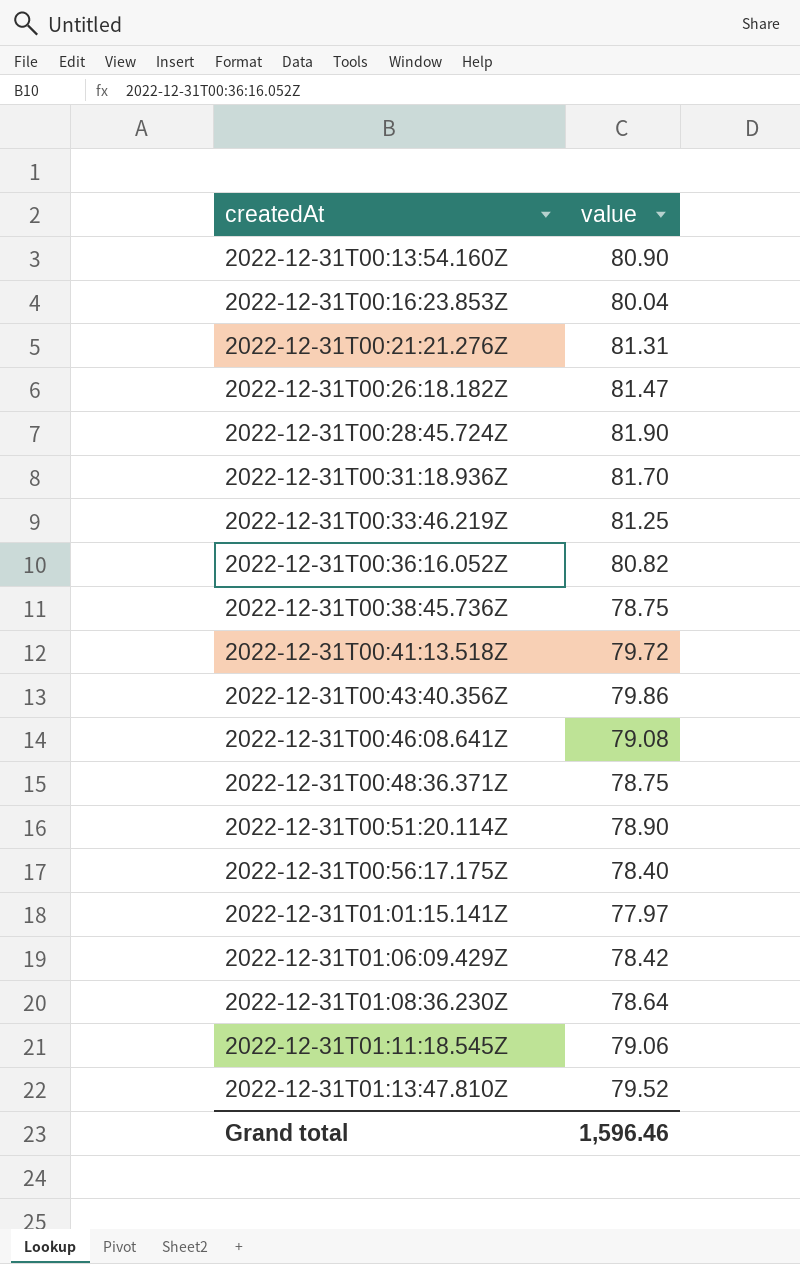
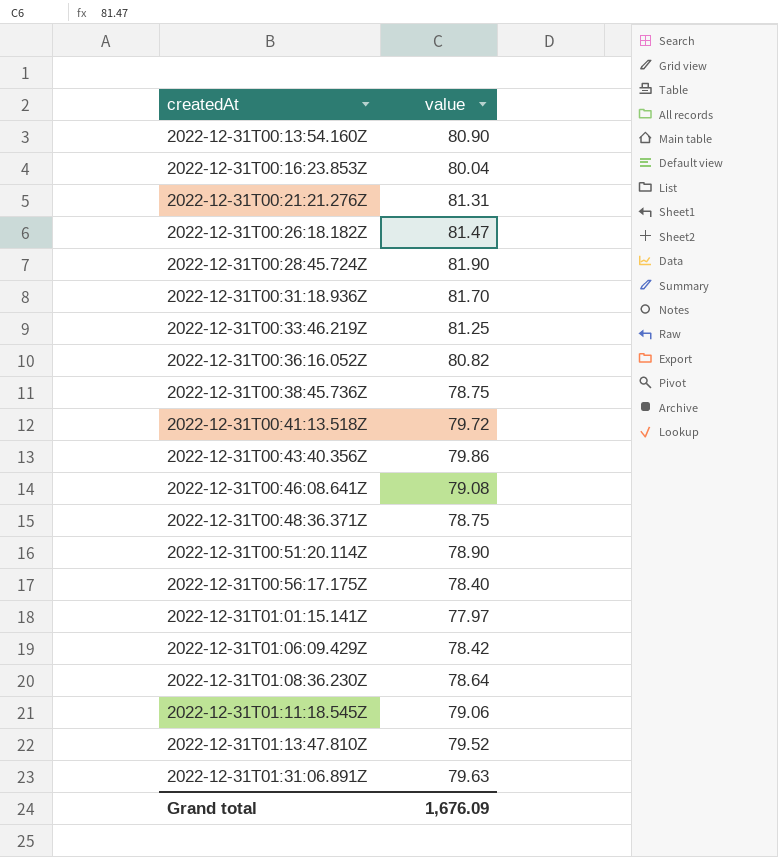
row 2022-12-31T01:31:06.891Z: none -> 79.63
Grand total | value: 1,596.46 -> 1,676.09

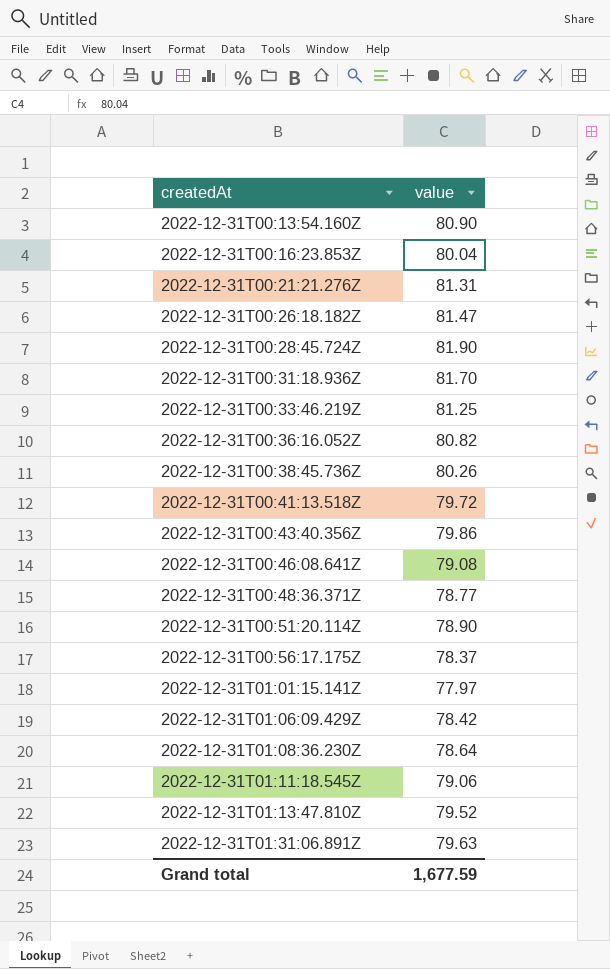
2022-12-31T00:38:45.736Z | value: 78.75 -> 80.26
2022-12-31T00:48:36.371Z | value: 78.75 -> 78.77
2022-12-31T00:56:17.175Z | value: 78.40 -> 78.37
Grand total | value: 1,676.09 -> 1,677.59

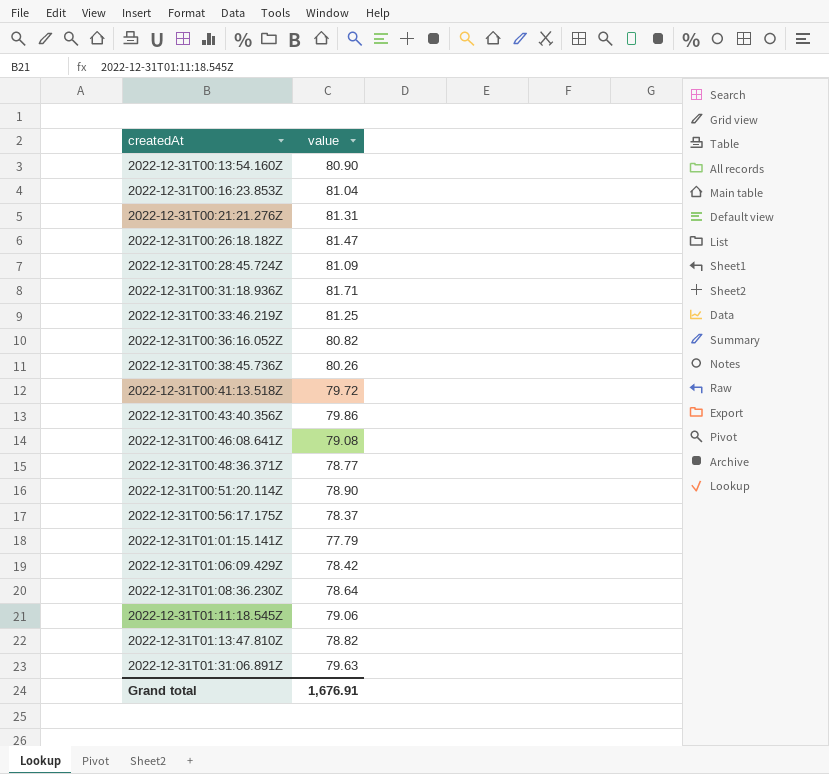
2022-12-31T00:16:23.853Z | value: 80.04 -> 81.04
2022-12-31T00:28:45.724Z | value: 81.90 -> 81.09
2022-12-31T00:31:18.936Z | value: 81.70 -> 81.71
2022-12-31T01:01:15.141Z | value: 77.97 -> 77.79
2022-12-31T01:13:47.810Z | value: 79.52 -> 78.82
Grand total | value: 1,677.59 -> 1,676.91

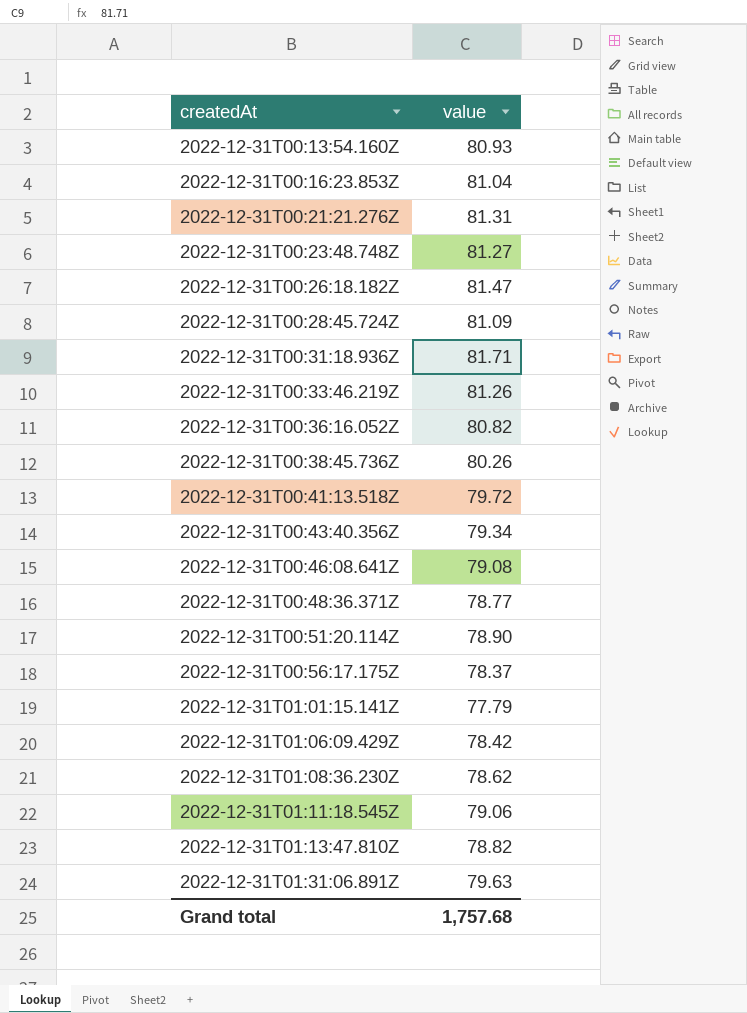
2022-12-31T00:13:54.160Z | value: 80.90 -> 80.93
row 2022-12-31T00:23:48.748Z: none -> 81.27
2022-12-31T00:33:46.219Z | value: 81.25 -> 81.26
2022-12-31T00:43:40.356Z | value: 79.86 -> 79.34
2022-12-31T01:08:36.230Z | value: 78.64 -> 78.62
Grand total | value: 1,676.91 -> 1,757.68

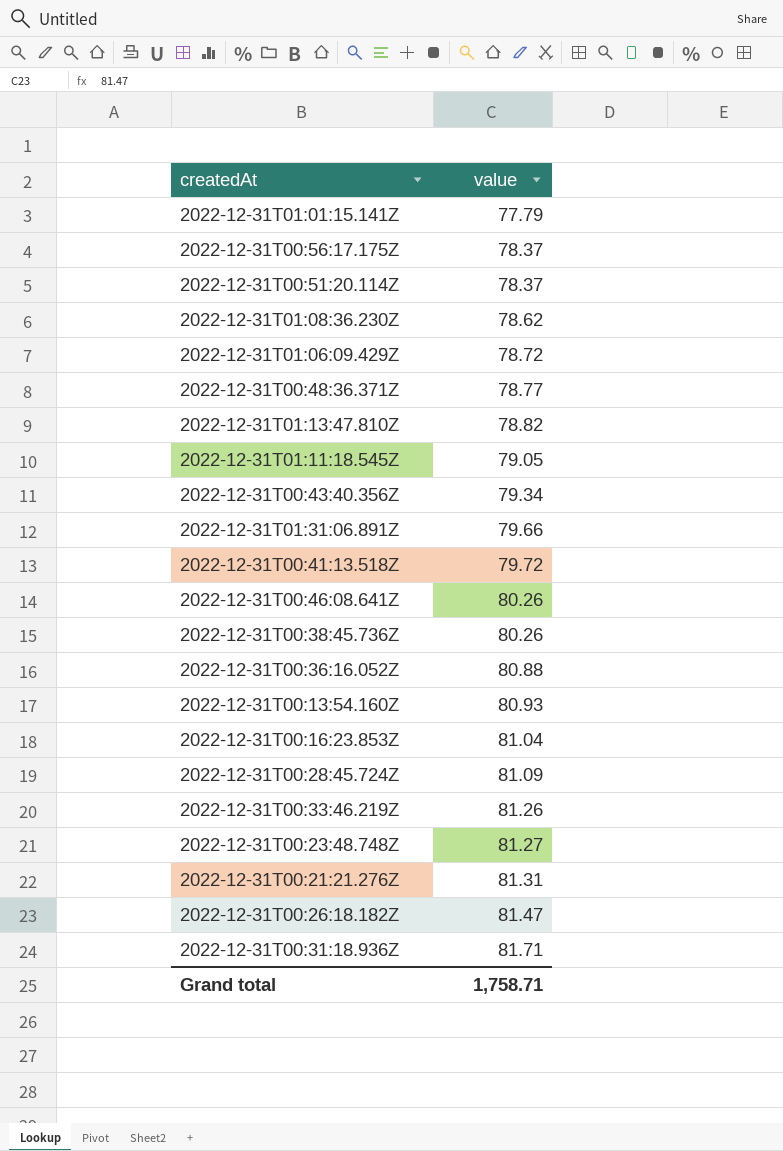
row order: createdAt ascending -> value ascending
2022-12-31T00:51:20.114Z | value: 78.90 -> 78.37
2022-12-31T01:06:09.429Z | value: 78.42 -> 78.72
2022-12-31T01:11:18.545Z | value: 79.06 -> 79.05
2022-12-31T01:31:06.891Z | value: 79.63 -> 79.66
2022-12-31T00:46:08.641Z | value: 79.08 -> 80.26
2022-12-31T00:36:16.052Z | value: 80.82 -> 80.88
Grand total | value: 1,757.68 -> 1,758.71

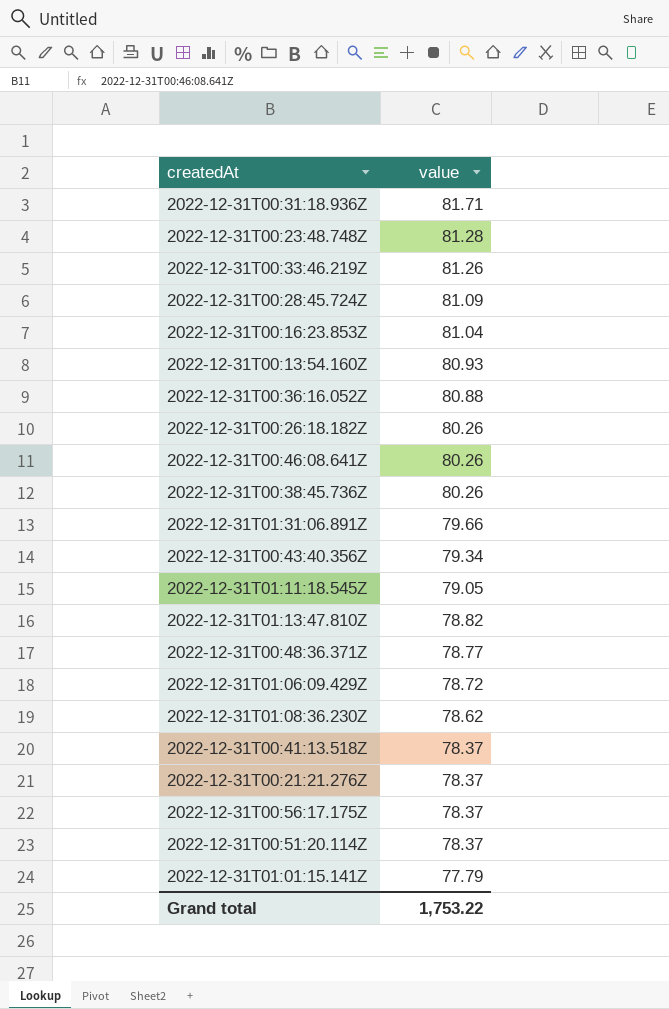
row order: value ascending -> value descending
2022-12-31T00:23:48.748Z | value: 81.27 -> 81.28
2022-12-31T00:26:18.182Z | value: 81.47 -> 80.26
2022-12-31T00:41:13.518Z | value: 79.72 -> 78.37
2022-12-31T00:21:21.276Z | value: 81.31 -> 78.37
Grand total | value: 1,758.71 -> 1,753.22

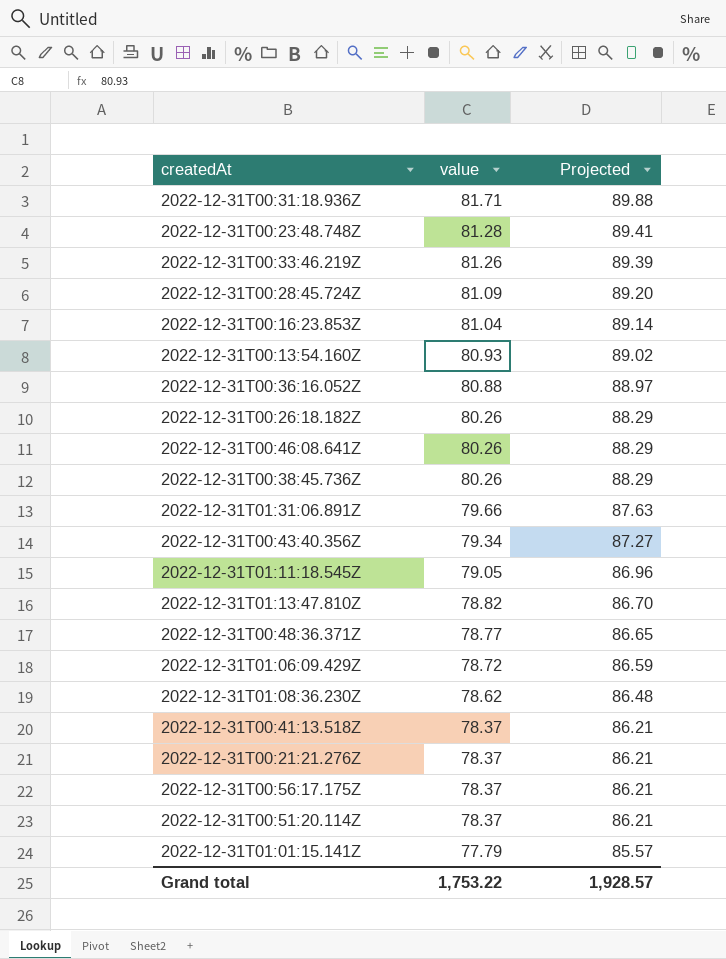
column Projected | formula: none -> [value] * 1.1

